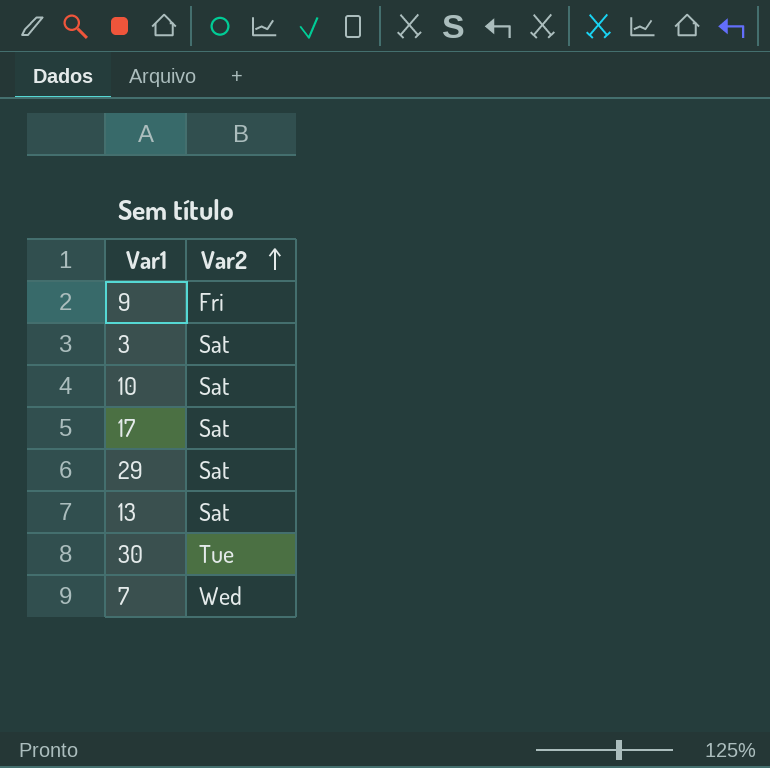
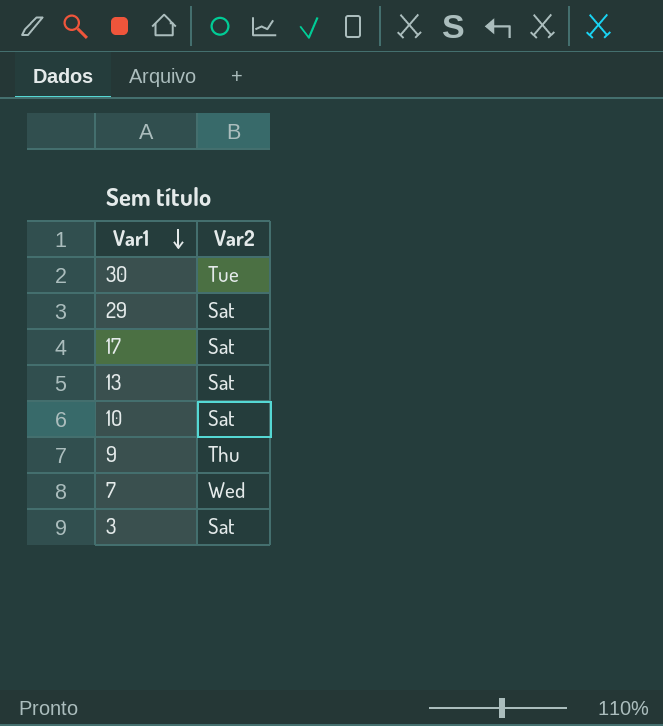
row order: Var2 ascending -> Var1 descending
9 | Var2: Fri -> Thu

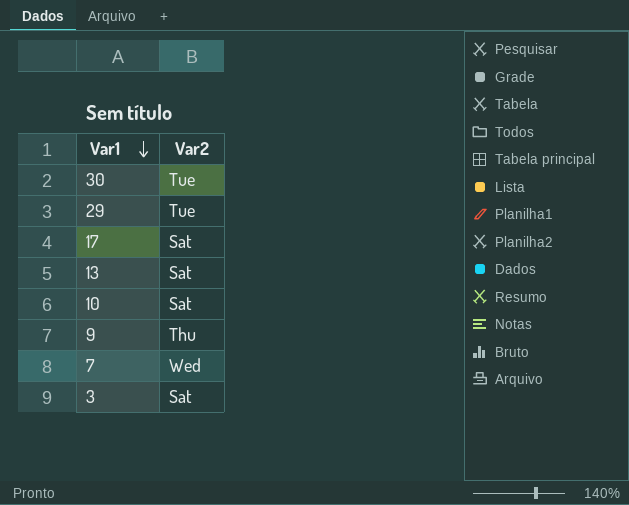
29 | Var2: Sat -> Tue

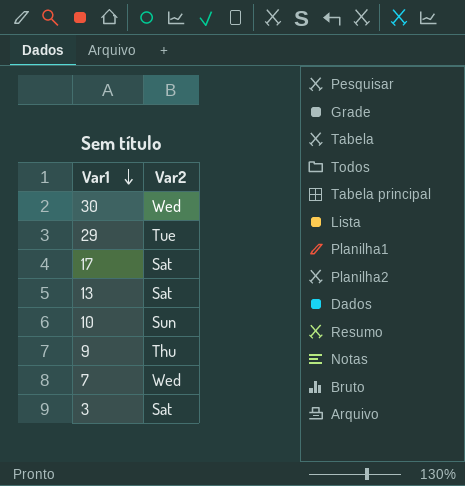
30 | Var2: Tue -> Wed
10 | Var2: Sat -> Sun

